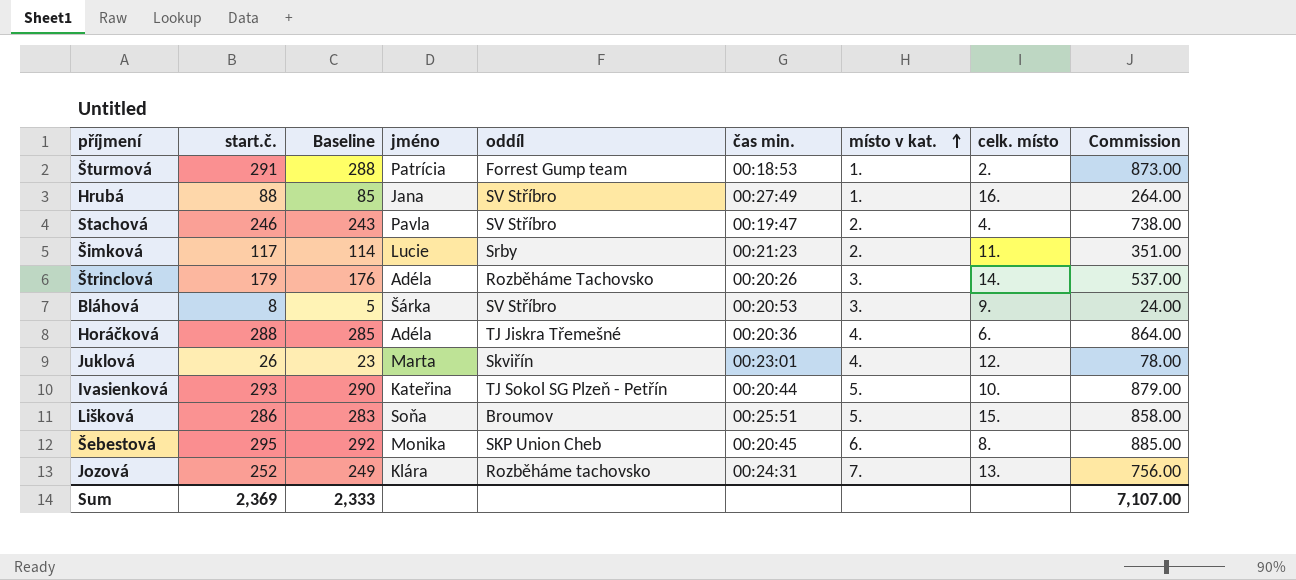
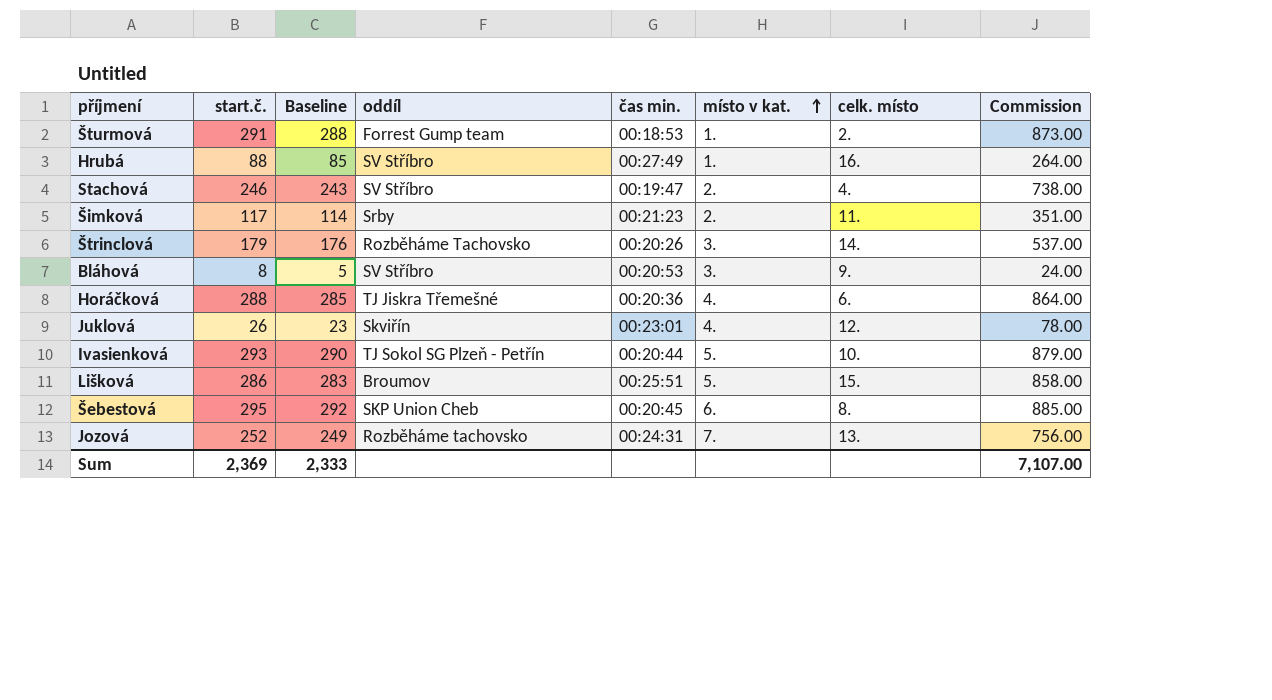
column jméno | position: 4 -> none

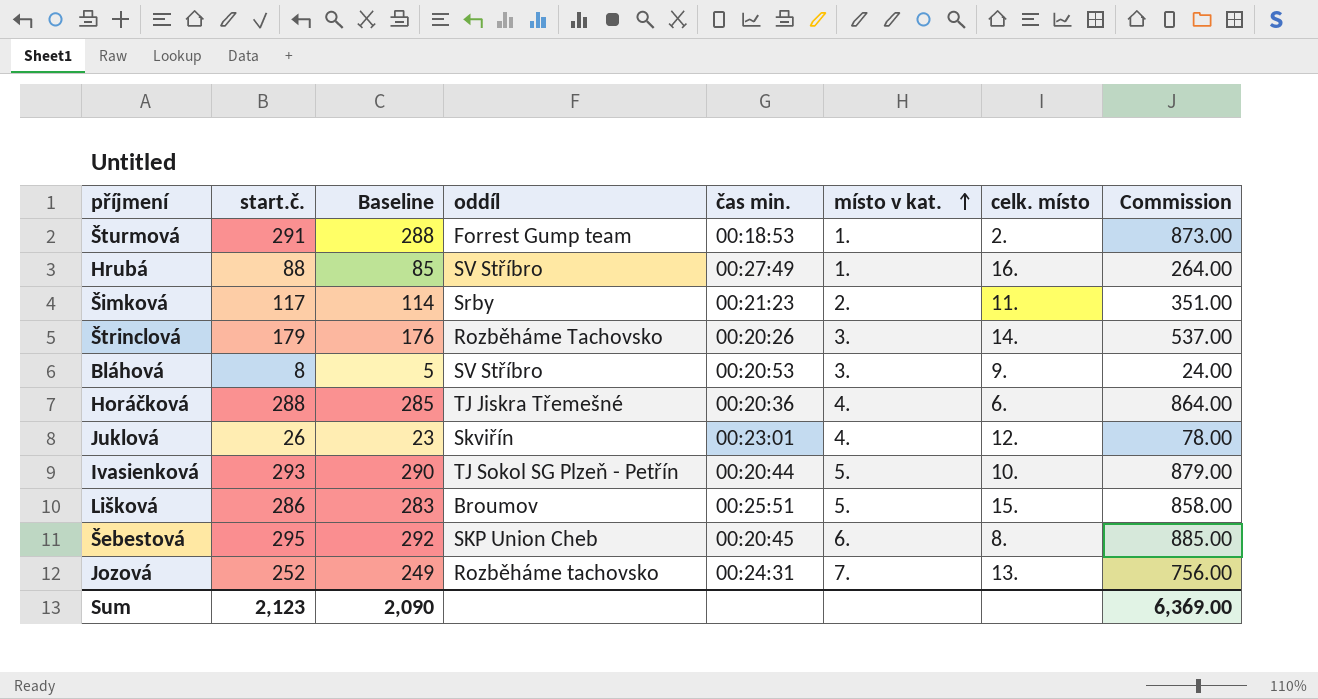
row Stachová: 246 | 243 | SV Stříbro | 00:19:47 | 2. | 4. | 738.00 -> none
Sum | start.č.: 2,369 -> 2,123
Sum | Baseline: 2,333 -> 2,090
Sum | Commission: 7,107.00 -> 6,369.00

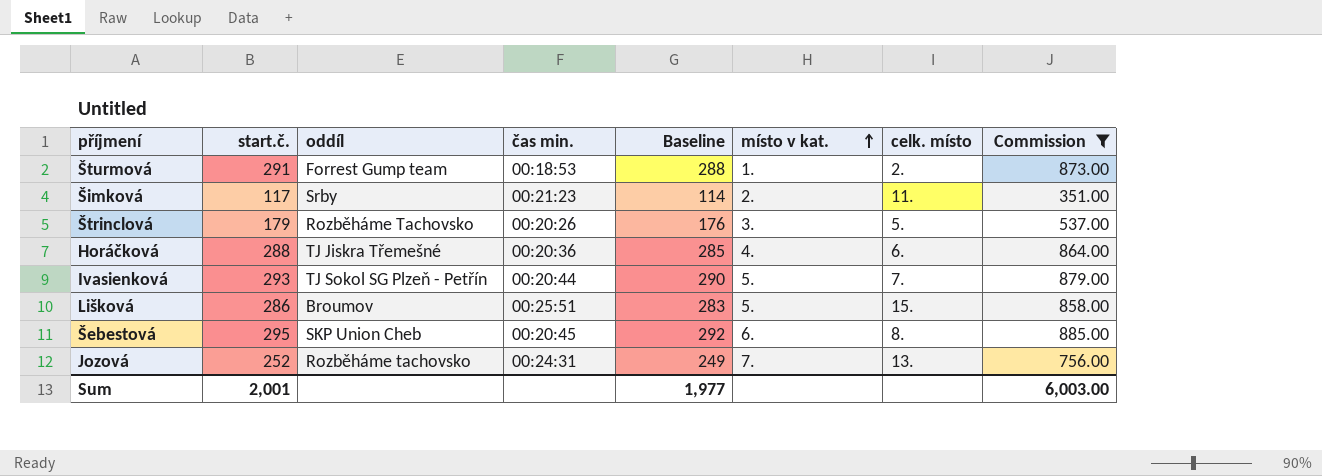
filter: none -> Commission >= 351.00
column Baseline | position: 3 -> 5
Štrinclová | celk. místo: 14. -> 5.
Ivasienková | celk. místo: 10. -> 7.
Sum | start.č.: 2,123 -> 2,001
Sum | Baseline: 2,090 -> 1,977
Sum | Commission: 6,369.00 -> 6,003.00

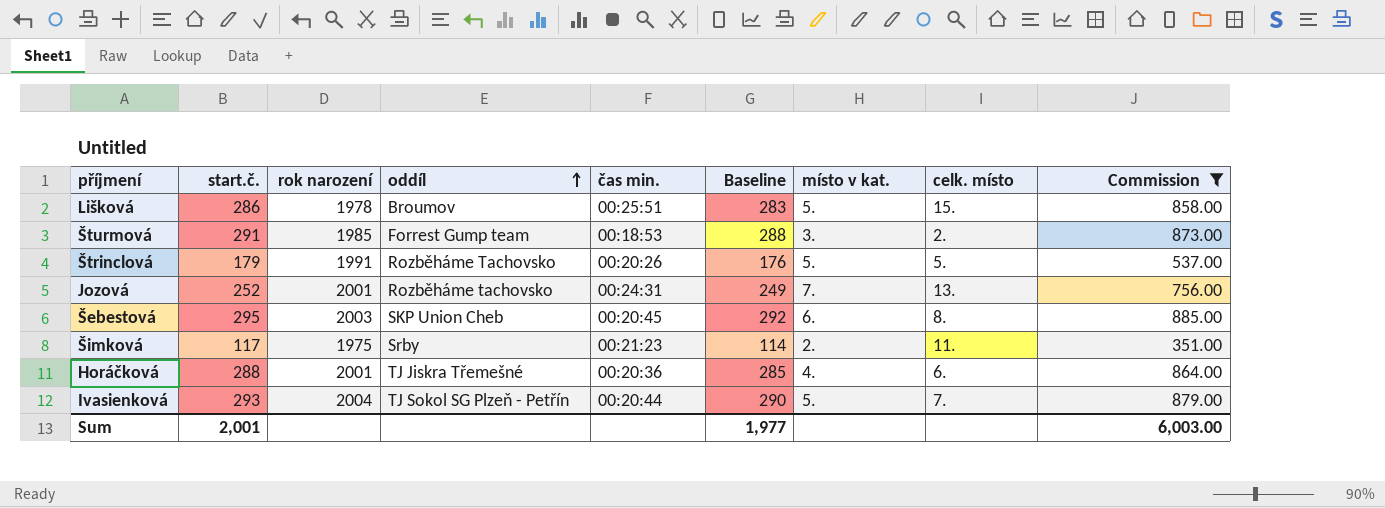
row order: místo v kat. ascending -> oddíl ascending
column rok narození | position: none -> 3
Šturmová | místo v kat.: 1. -> 3.
Štrinclová | místo v kat.: 3. -> 5.

